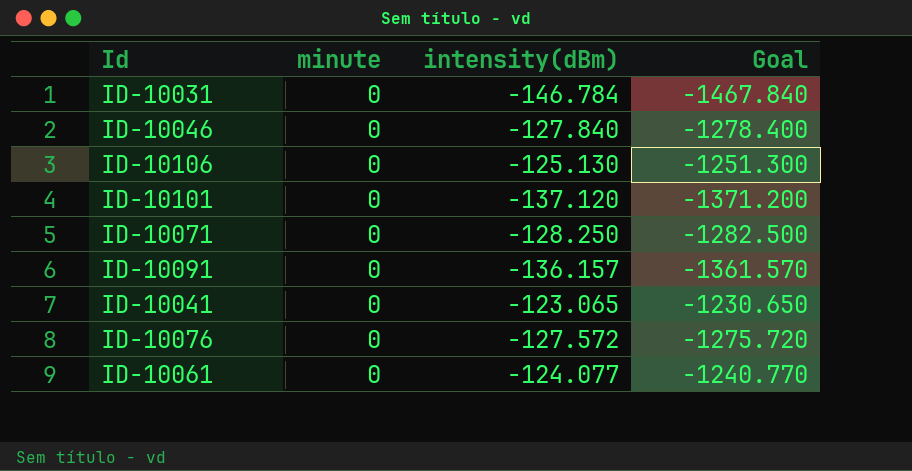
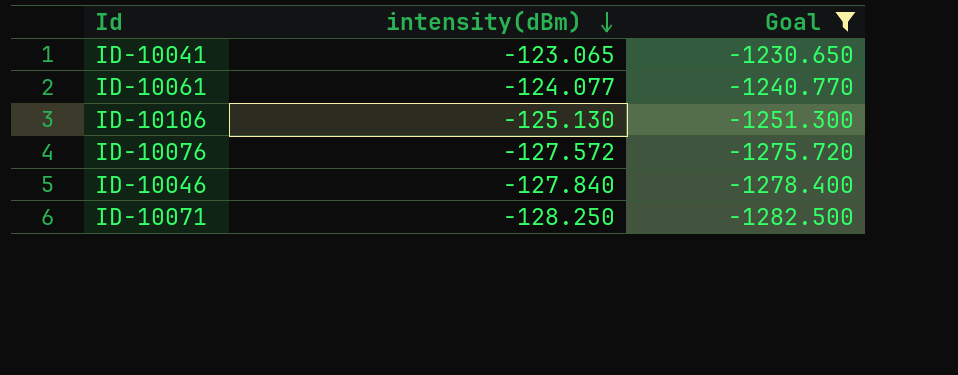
filter: none -> Goal >= -1282.500
row order: none -> intensity(dBm) descending
column minute | position: 2 -> none

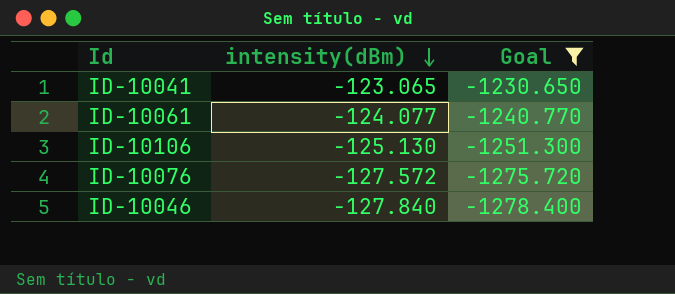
row ID-10071: -128.250 | -1282.500 -> none

